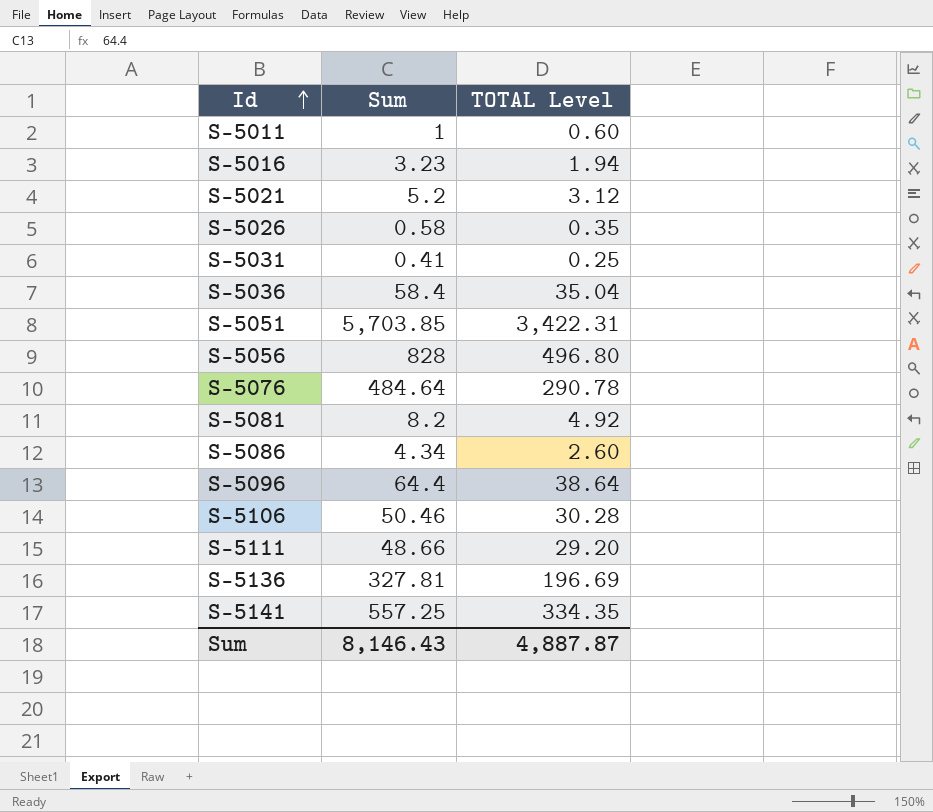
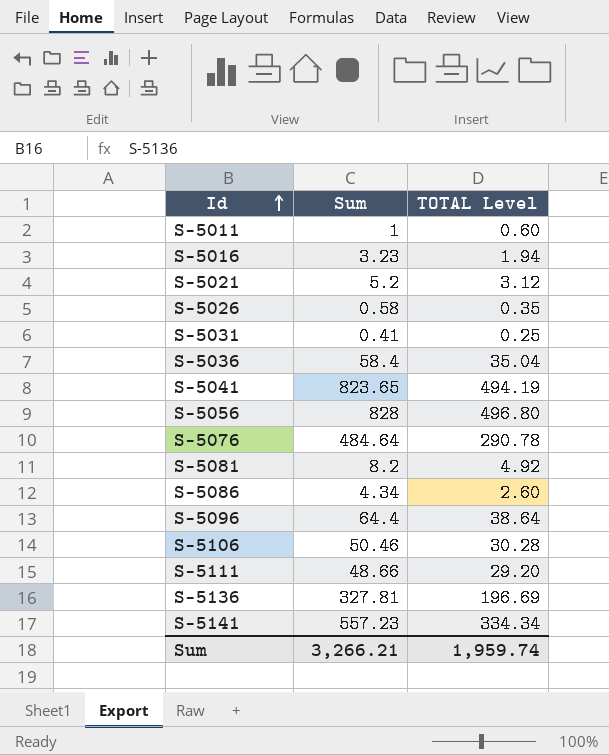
row S-5051: 5,703.85 | 3,422.31 -> none
row S-5041: none -> 823.65 | 494.19
S-5141 | Sum: 557.25 -> 557.23
S-5141 | TOTAL Level: 334.35 -> 334.34
Sum | Sum: 8,146.43 -> 3,266.21
Sum | TOTAL Level: 4,887.87 -> 1,959.74

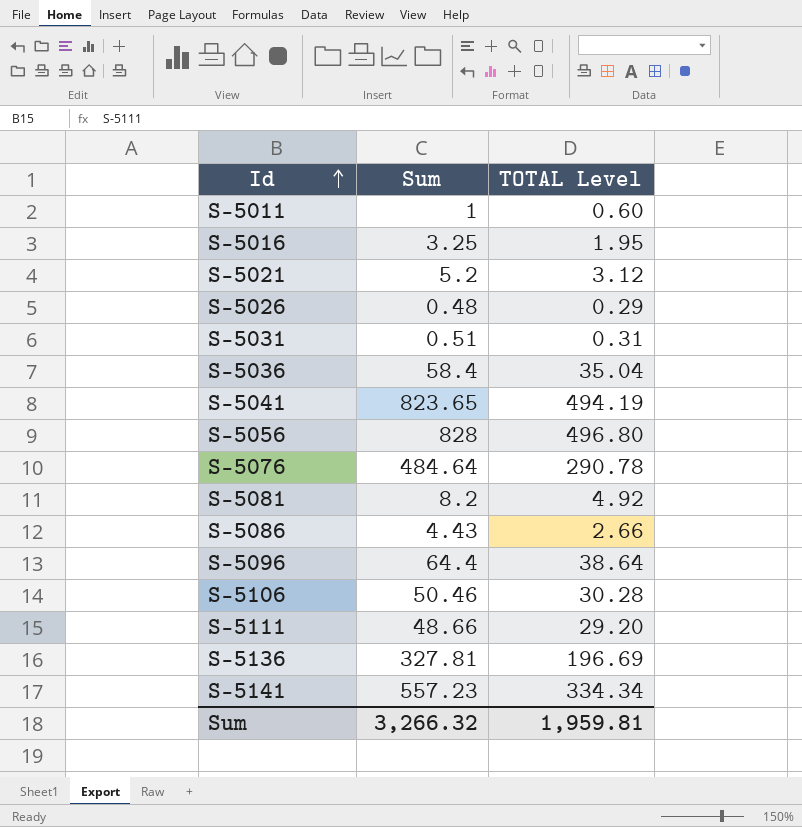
S-5016 | Sum: 3.23 -> 3.25
S-5016 | TOTAL Level: 1.94 -> 1.95
S-5026 | Sum: 0.58 -> 0.48
S-5026 | TOTAL Level: 0.35 -> 0.29
S-5031 | Sum: 0.41 -> 0.51
S-5031 | TOTAL Level: 0.25 -> 0.31
S-5086 | Sum: 4.34 -> 4.43
S-5086 | TOTAL Level: 2.60 -> 2.66
Sum | Sum: 3,266.21 -> 3,266.32
Sum | TOTAL Level: 1,959.74 -> 1,959.81

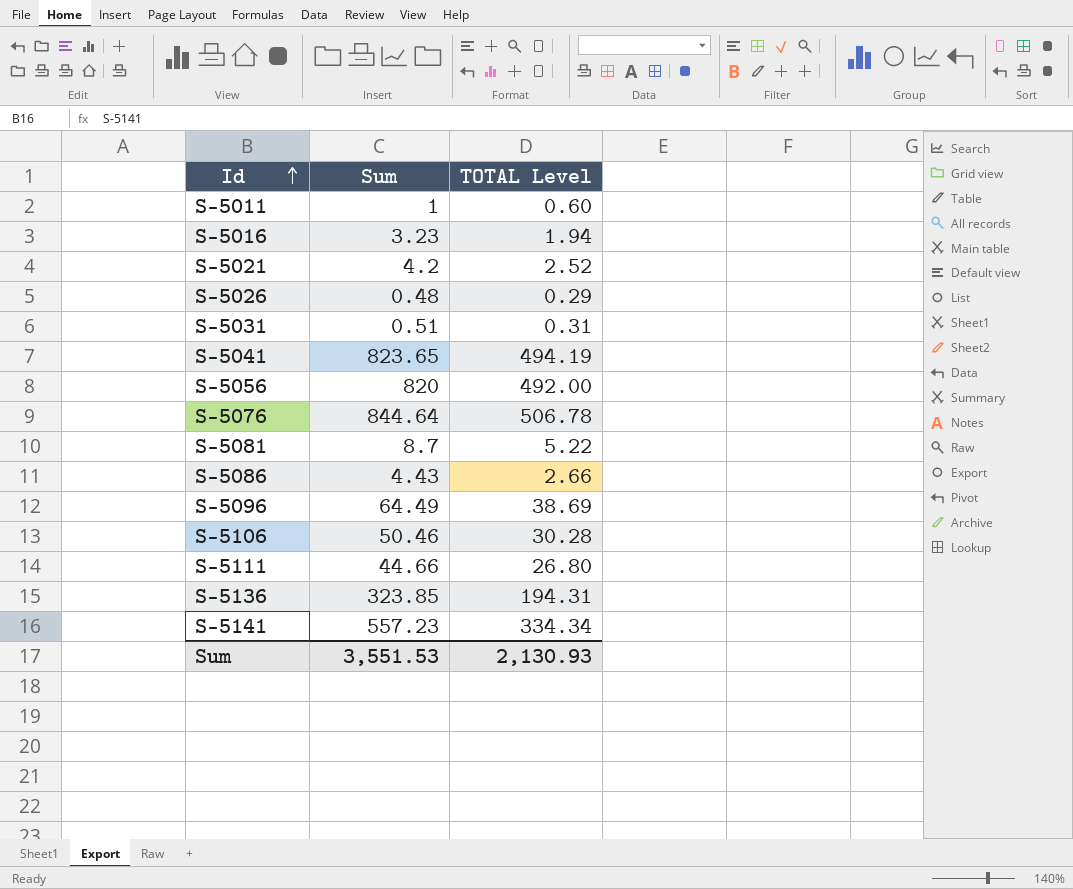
row S-5036: 58.4 | 35.04 -> none
S-5016 | Sum: 3.25 -> 3.23
S-5016 | TOTAL Level: 1.95 -> 1.94
S-5021 | Sum: 5.2 -> 4.2
S-5021 | TOTAL Level: 3.12 -> 2.52
S-5056 | Sum: 828 -> 820
S-5056 | TOTAL Level: 496.80 -> 492.00
S-5076 | Sum: 484.64 -> 844.64
S-5076 | TOTAL Level: 290.78 -> 506.78
S-5081 | Sum: 8.2 -> 8.7
S-5081 | TOTAL Level: 4.92 -> 5.22
S-5096 | Sum: 64.4 -> 64.49
S-5096 | TOTAL Level: 38.64 -> 38.69
S-5111 | Sum: 48.66 -> 44.66
S-5111 | TOTAL Level: 29.20 -> 26.80
S-5136 | Sum: 327.81 -> 323.85
S-5136 | TOTAL Level: 196.69 -> 194.31
Sum | Sum: 3,266.32 -> 3,551.53
Sum | TOTAL Level: 1,959.81 -> 2,130.93

